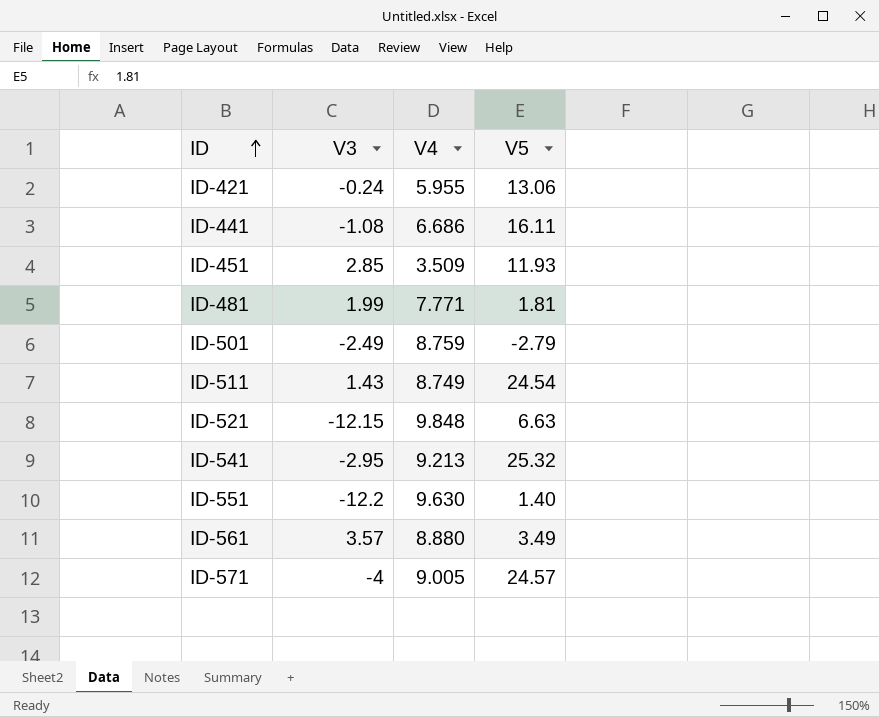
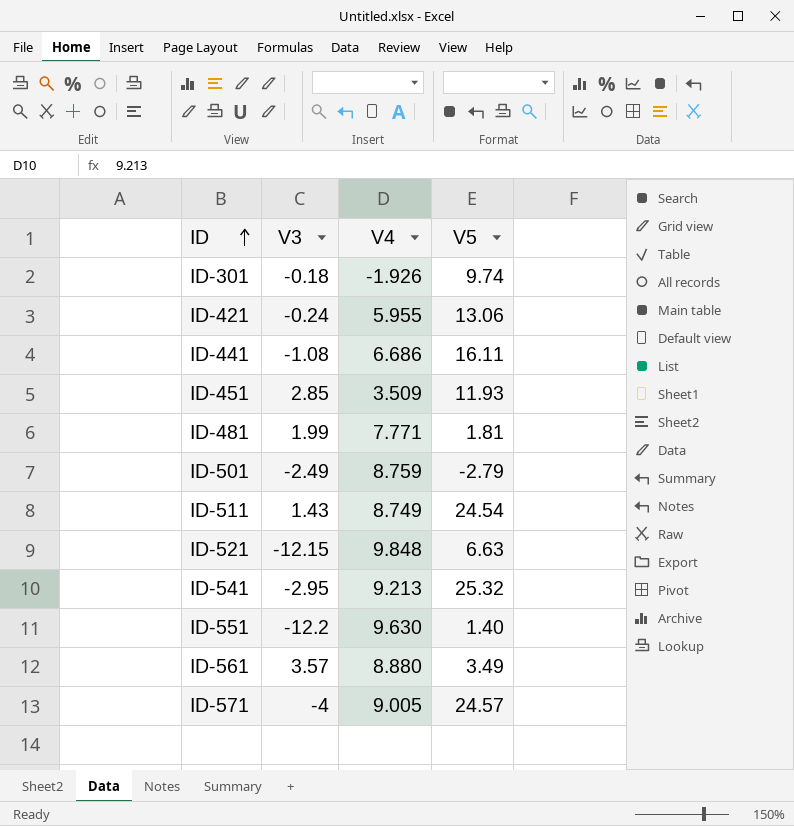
row ID-301: none -> -0.18 | -1.926 | 9.74

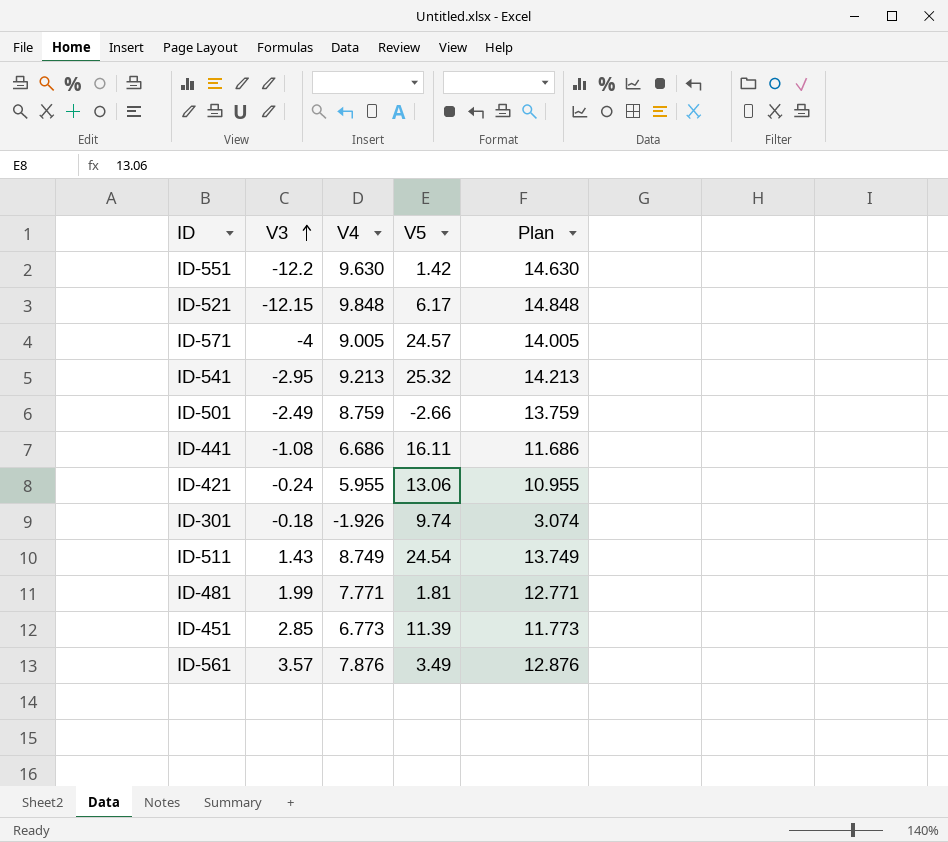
row order: ID ascending -> V3 ascending
column Plan | formula: none -> [V4] + 5
ID-551 | V5: 1.40 -> 1.42
ID-521 | V5: 6.63 -> 6.17
ID-501 | V5: -2.79 -> -2.66
ID-451 | V4: 3.509 -> 6.773
ID-451 | V5: 11.93 -> 11.39
ID-561 | V4: 8.880 -> 7.876

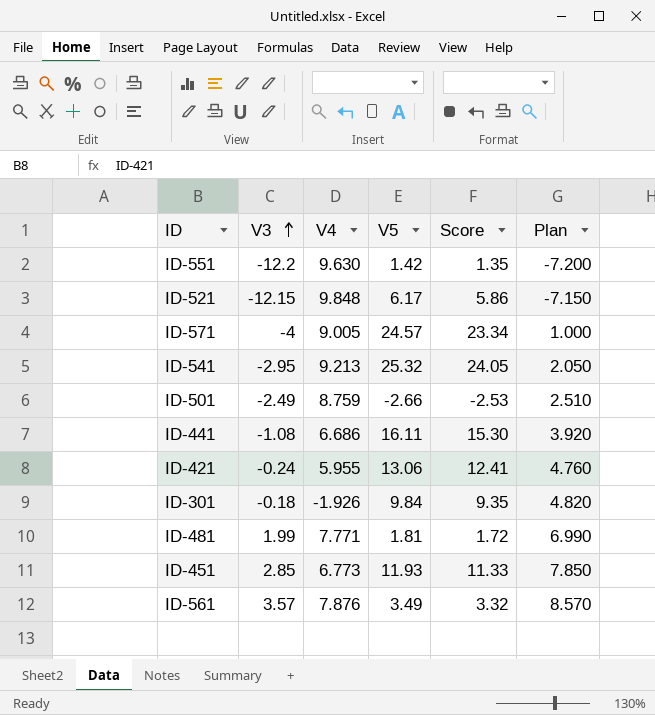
column Score | formula: none -> [V5] * 0.95
column Plan | formula: [V4] + 5 -> [V3] + 5
row ID-511: 1.43 | 8.749 | 24.54 | 13.749 -> none
ID-301 | V5: 9.74 -> 9.84
ID-451 | V5: 11.39 -> 11.93

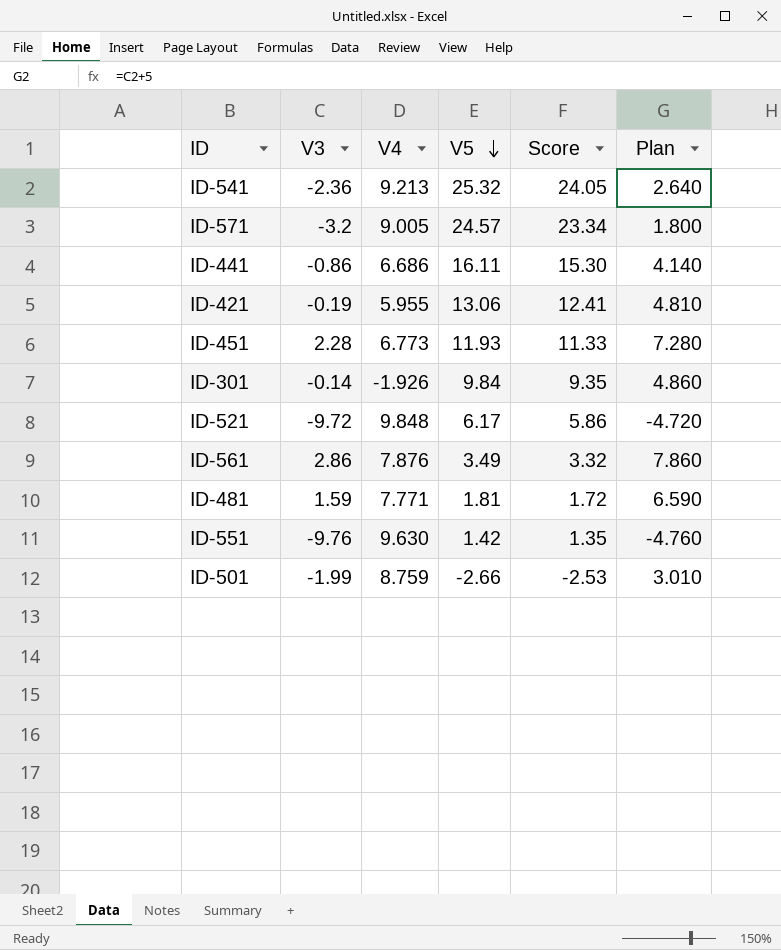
row order: V3 ascending -> V5 descending
ID-541 | V3: -2.95 -> -2.36
ID-541 | Plan: 2.050 -> 2.640
ID-571 | V3: -4 -> -3.2
ID-571 | Plan: 1.000 -> 1.800
ID-441 | V3: -1.08 -> -0.86
ID-441 | Plan: 3.920 -> 4.140
ID-421 | V3: -0.24 -> -0.19
ID-421 | Plan: 4.760 -> 4.810
ID-451 | V3: 2.85 -> 2.28
ID-451 | Plan: 7.850 -> 7.280
ID-301 | V3: -0.18 -> -0.14
ID-301 | Plan: 4.820 -> 4.860
ID-521 | V3: -12.15 -> -9.72
ID-521 | Plan: -7.150 -> -4.720
ID-561 | V3: 3.57 -> 2.86
ID-561 | Plan: 8.570 -> 7.860
ID-481 | V3: 1.99 -> 1.59
ID-481 | Plan: 6.990 -> 6.590
ID-551 | V3: -12.2 -> -9.76
ID-551 | Plan: -7.200 -> -4.760
ID-501 | V3: -2.49 -> -1.99
ID-501 | Plan: 2.510 -> 3.010

